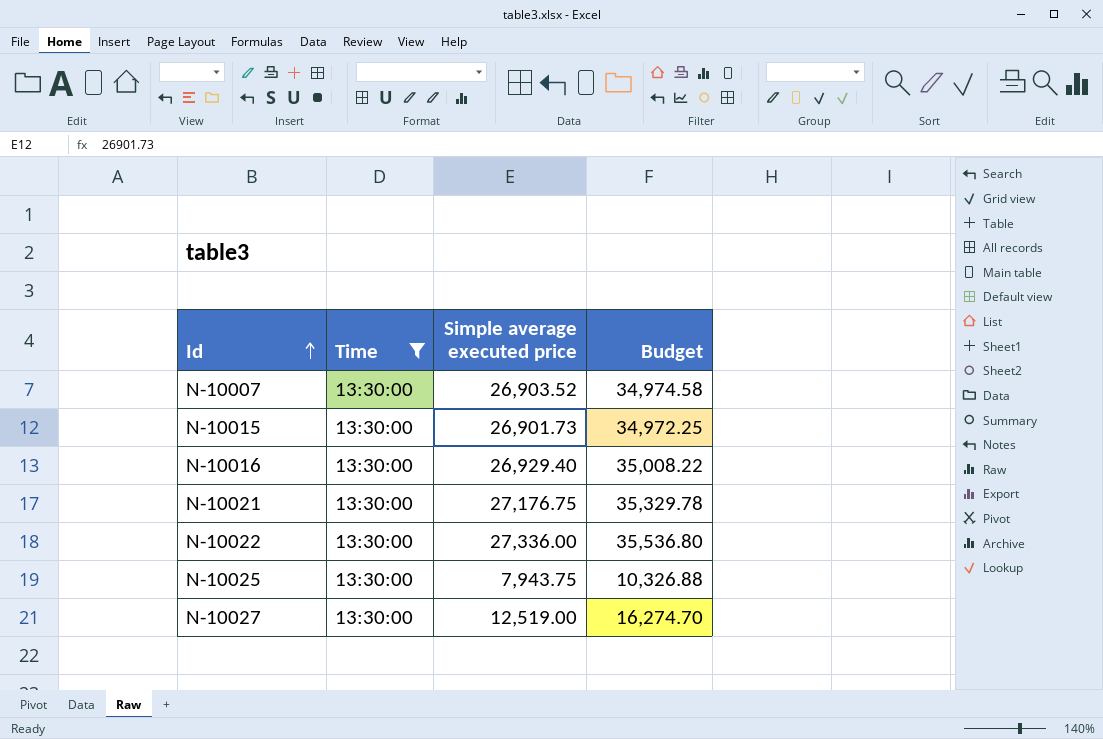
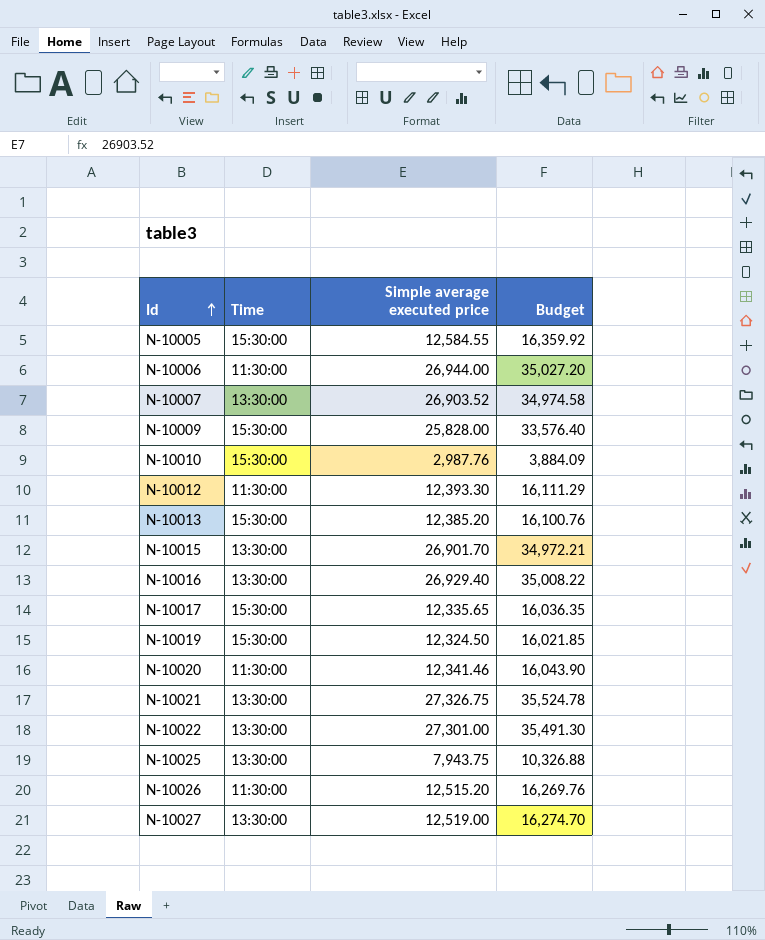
filter: Time = 13:30:00 -> none
N-10015 | Simple average executed price: 26,901.73 -> 26,901.70
N-10015 | Budget: 34,972.25 -> 34,972.21
N-10021 | Simple average executed price: 27,176.75 -> 27,326.75
N-10021 | Budget: 35,329.78 -> 35,524.78
N-10022 | Simple average executed price: 27,336.00 -> 27,301.00
N-10022 | Budget: 35,536.80 -> 35,491.30

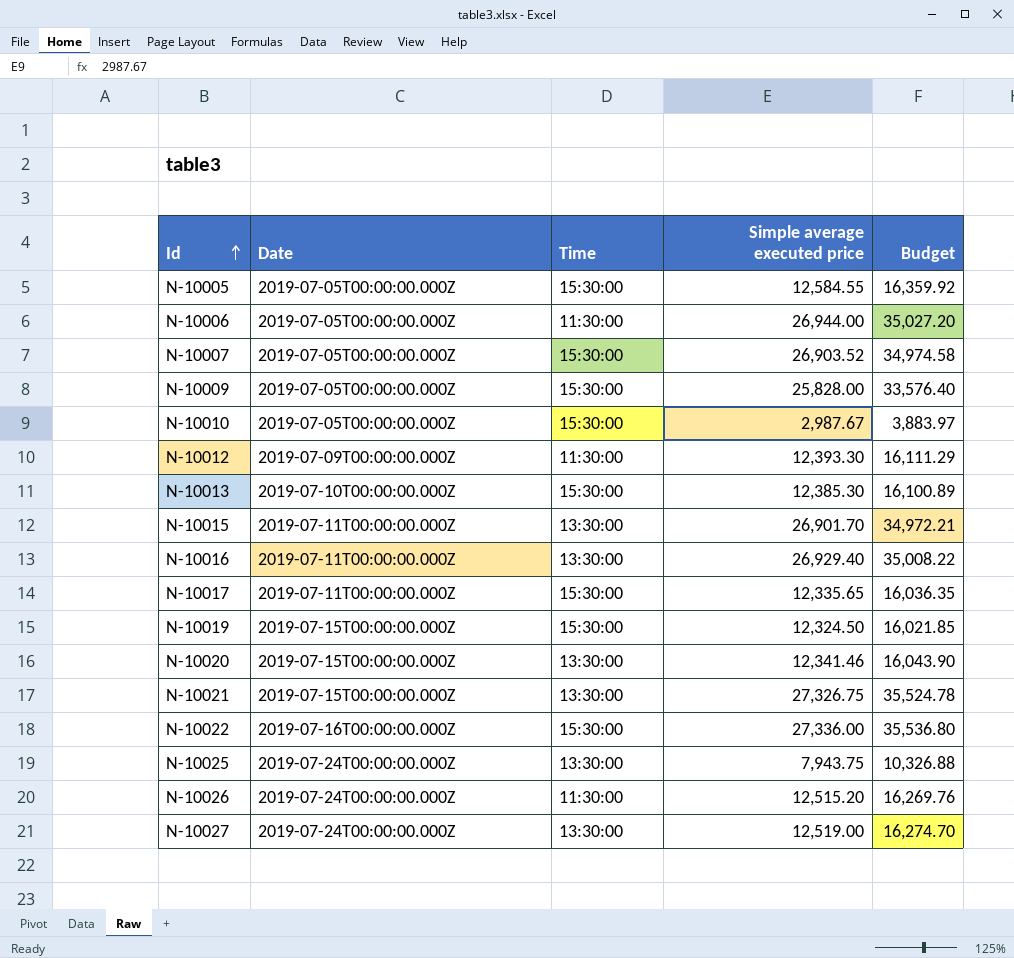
column Date | position: none -> 2
N-10007 | Time: 13:30:00 -> 15:30:00
N-10010 | Simple average executed price: 2,987.76 -> 2,987.67
N-10010 | Budget: 3,884.09 -> 3,883.97
N-10013 | Simple average executed price: 12,385.20 -> 12,385.30
N-10013 | Budget: 16,100.76 -> 16,100.89
N-10020 | Time: 11:30:00 -> 13:30:00
N-10022 | Time: 13:30:00 -> 15:30:00
N-10022 | Simple average executed price: 27,301.00 -> 27,336.00
N-10022 | Budget: 35,491.30 -> 35,536.80

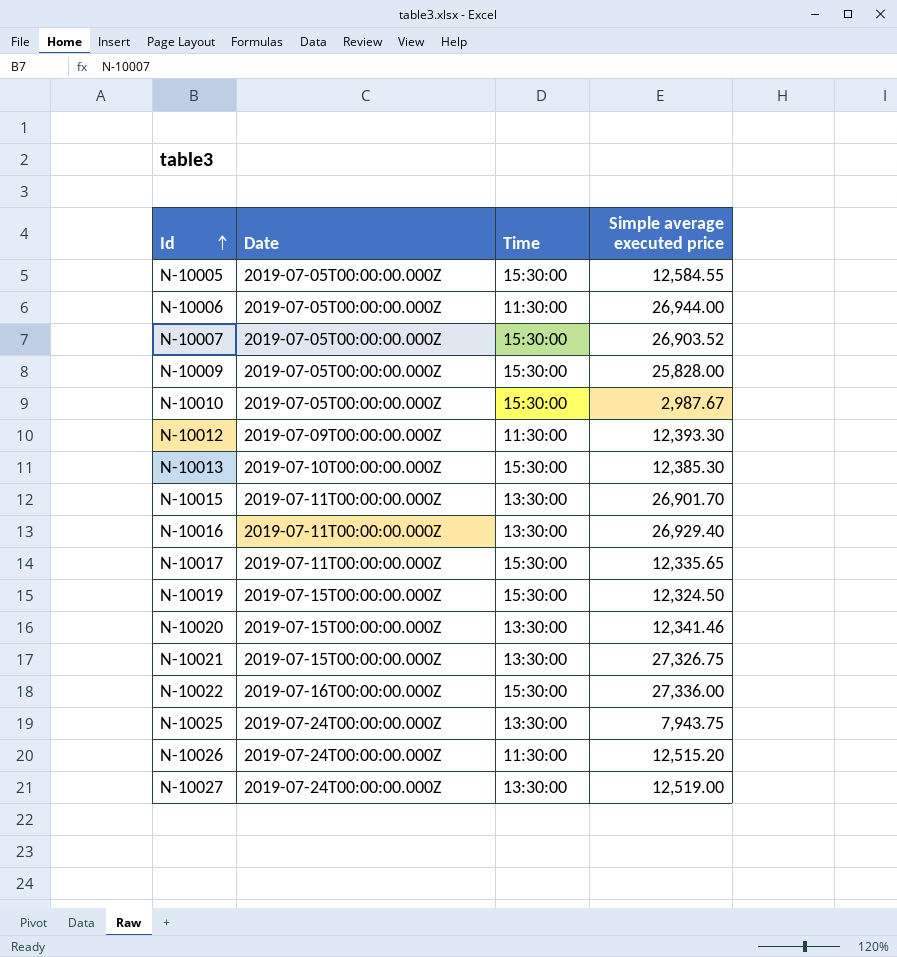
column Budget | formula: [Simple average executed price] * 1.3 -> none

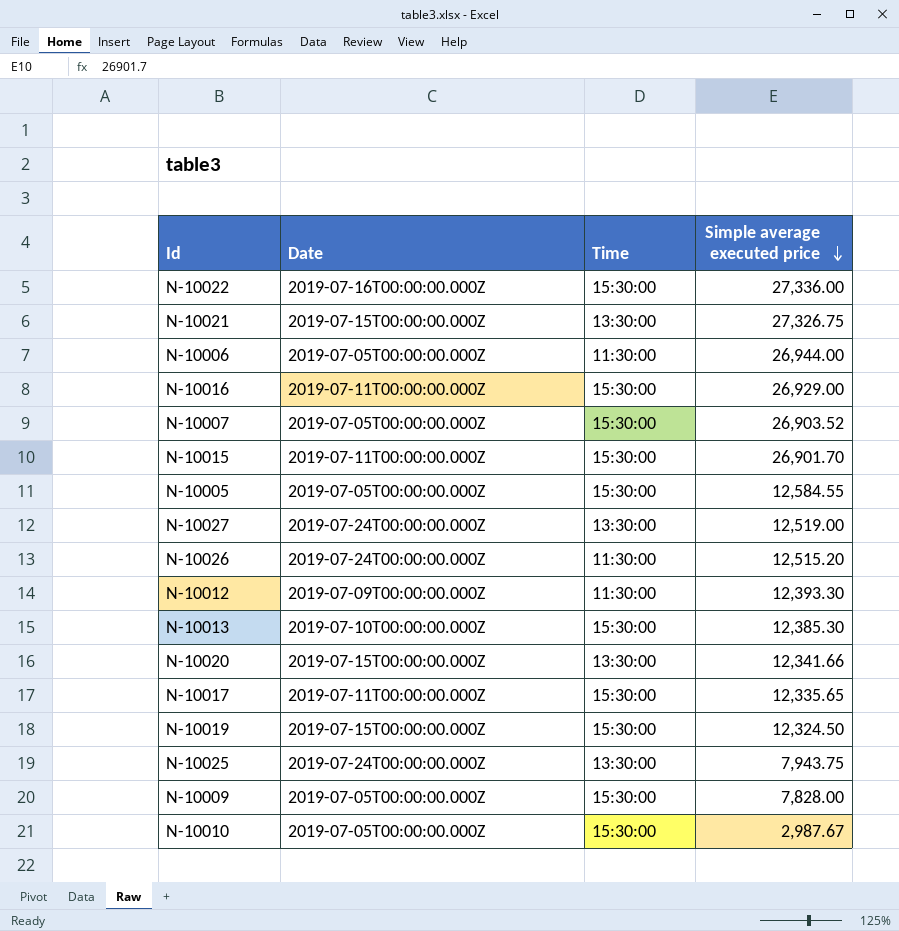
row order: Id ascending -> Simple average executed price descending
N-10016 | Time: 13:30:00 -> 15:30:00
N-10016 | Simple average executed price: 26,929.40 -> 26,929.00
N-10015 | Time: 13:30:00 -> 15:30:00
N-10020 | Simple average executed price: 12,341.46 -> 12,341.66
N-10009 | Simple average executed price: 25,828.00 -> 7,828.00

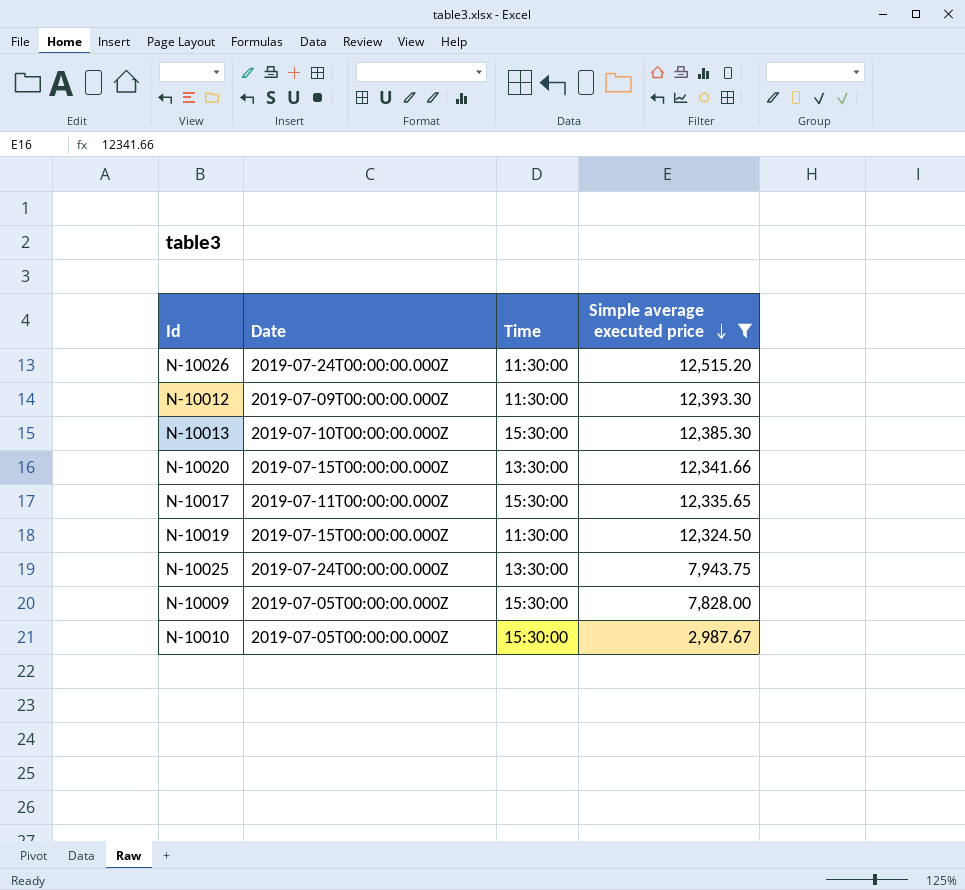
filter: none -> Simple average executed price <= 12,515.20
N-10019 | Time: 15:30:00 -> 11:30:00

